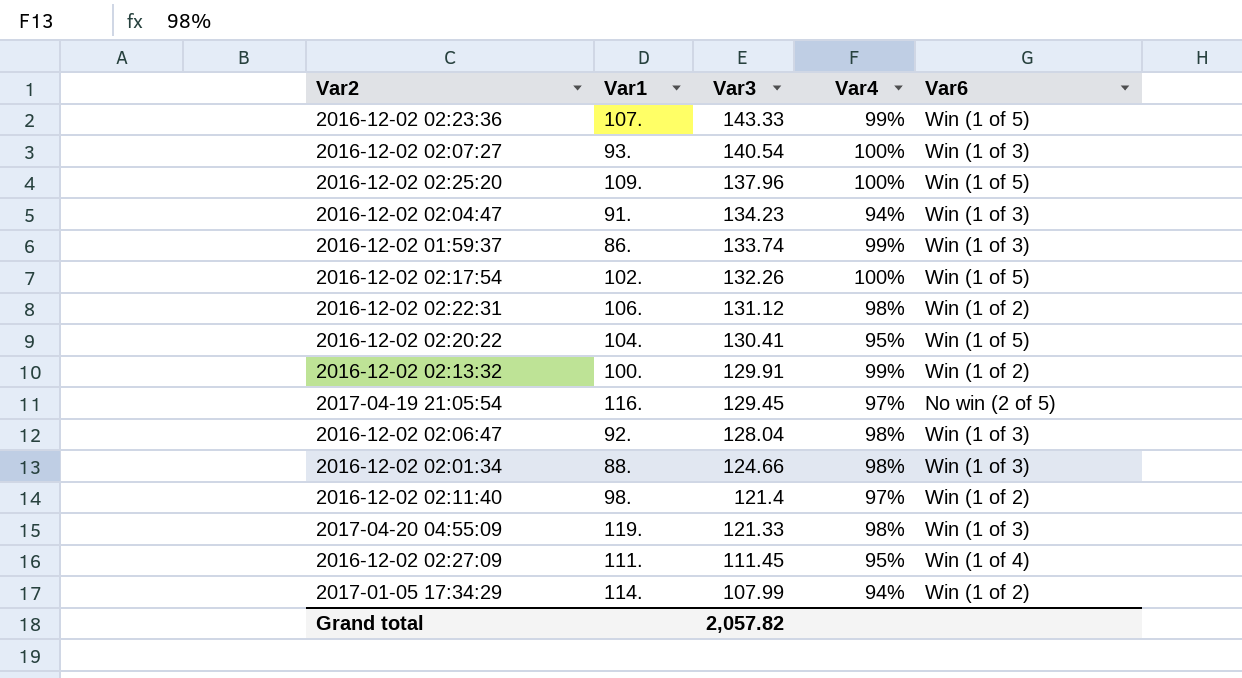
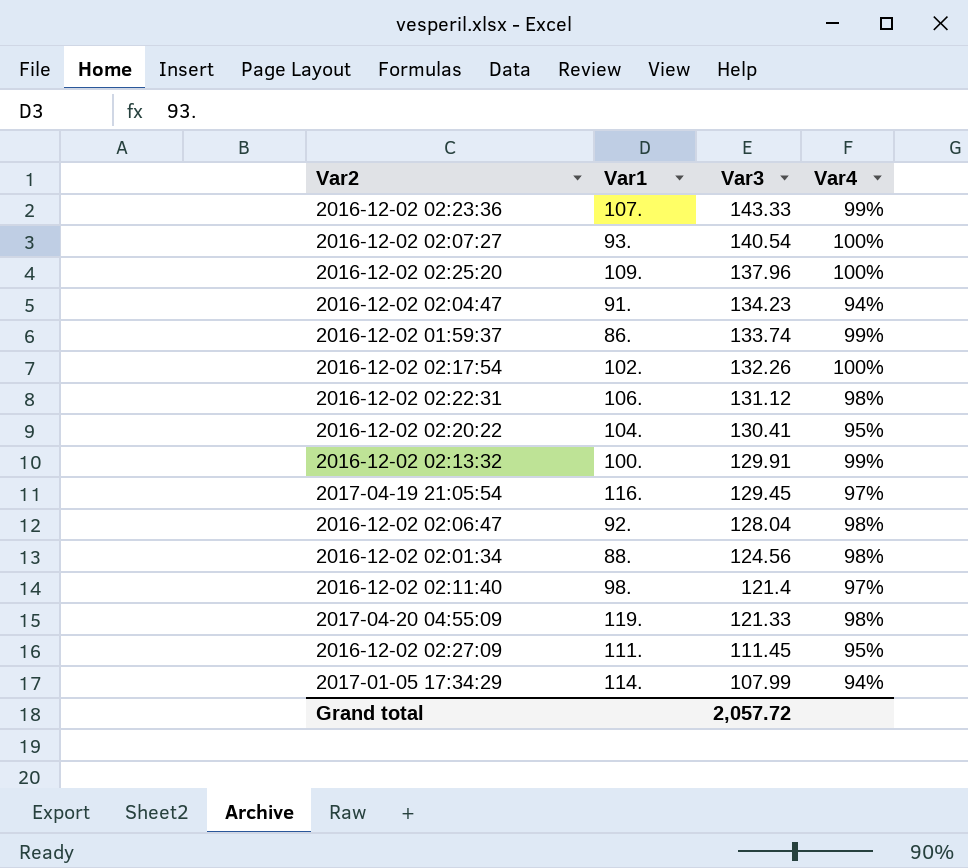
column Var6 | position: 5 -> none
2016-12-02 02:01:34 | Var3: 124.66 -> 124.56
Grand total | Var3: 2,057.82 -> 2,057.72

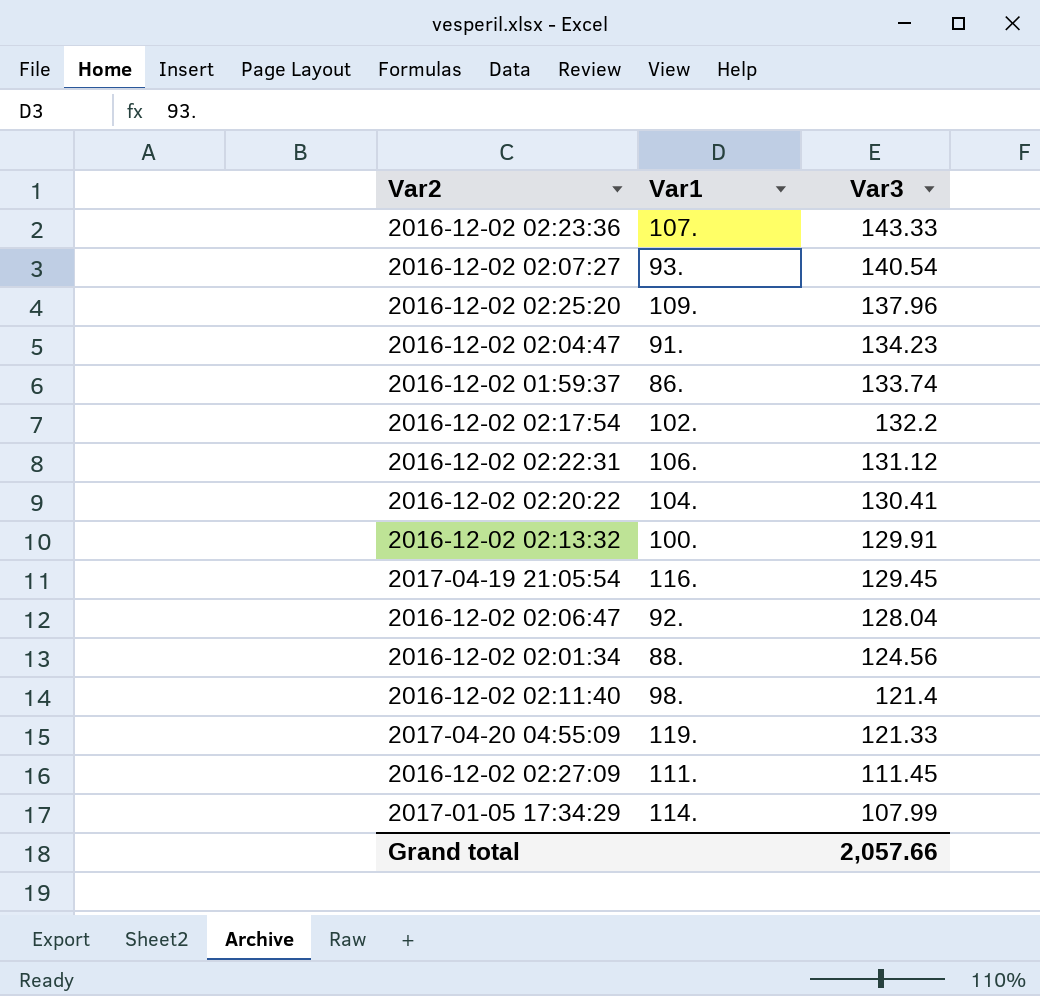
column Var4 | position: 4 -> none
2016-12-02 02:17:54 | Var3: 132.26 -> 132.2
Grand total | Var3: 2,057.72 -> 2,057.66

